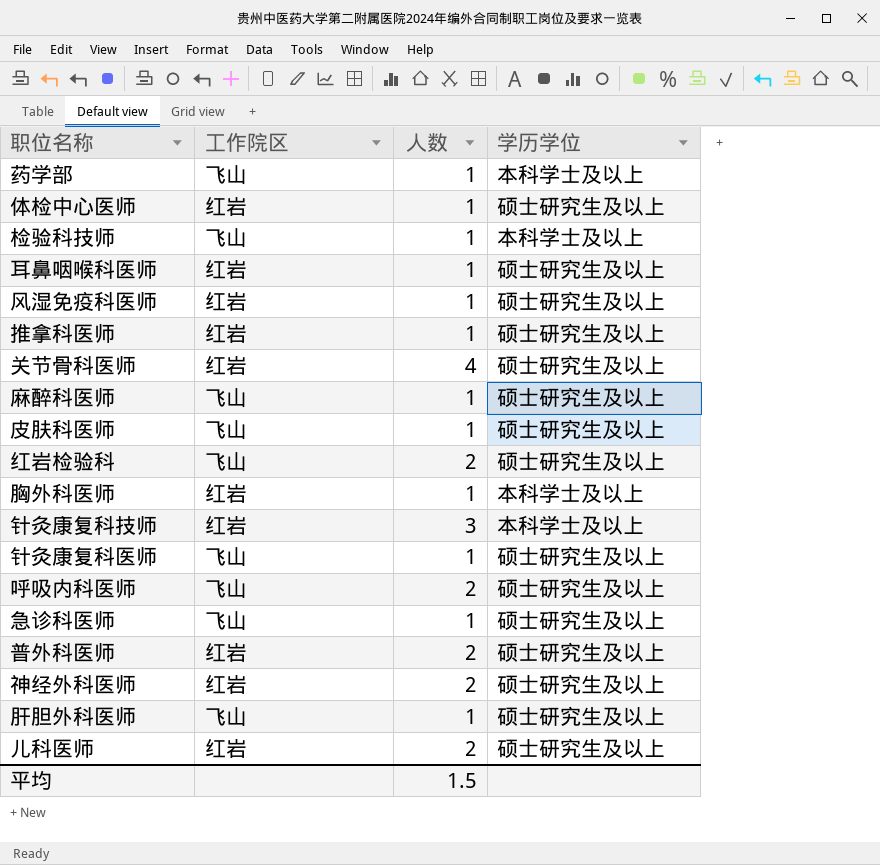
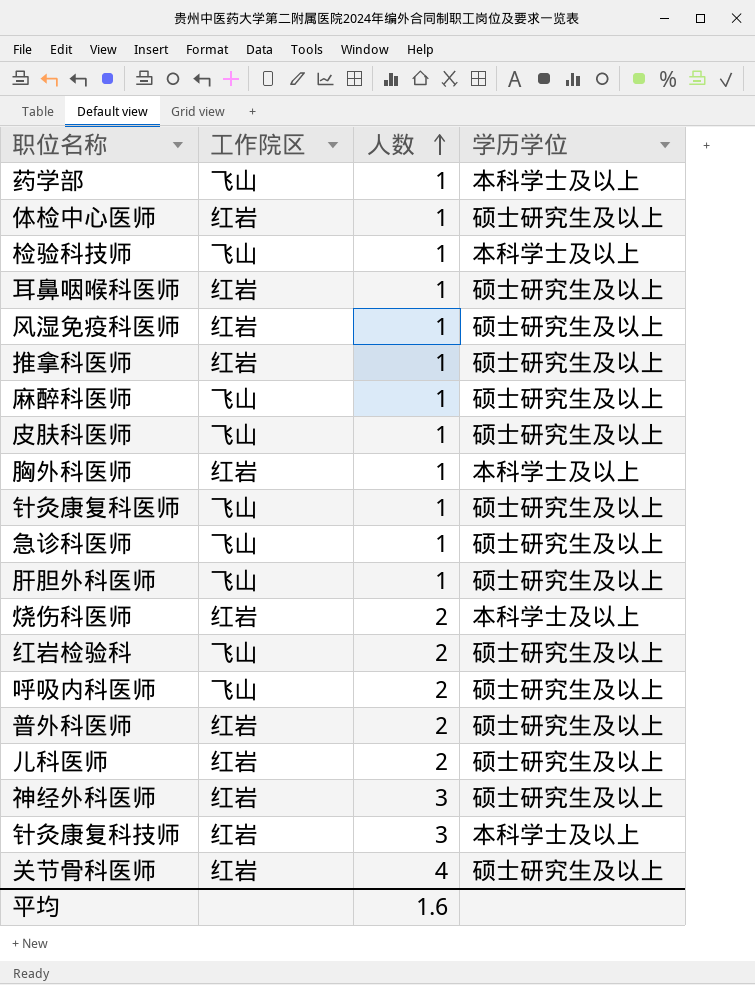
row order: none -> 人数 ascending
row 烧伤科医师: none -> 红岩 | 2 | 本科学士及以上
神经外科医师 | 人数: 2 -> 3
平均 | 人数: 1.5 -> 1.6

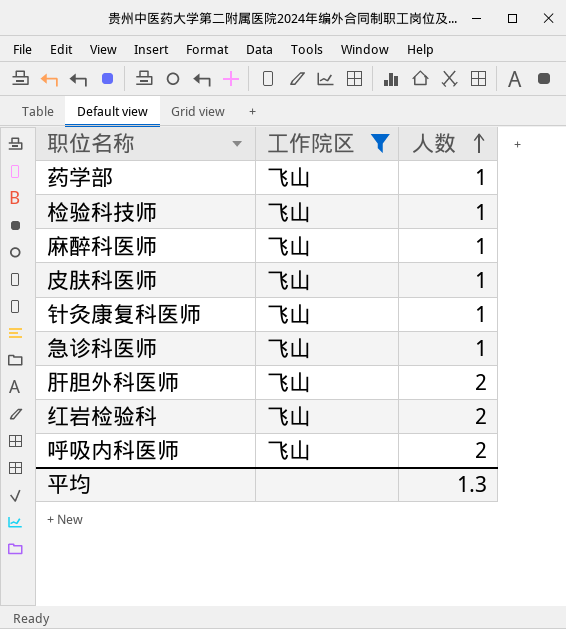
filter: none -> 工作院区 = 飞山
column 学历学位 | position: 4 -> none
肝胆外科医师 | 人数: 1 -> 2
平均 | 人数: 1.6 -> 1.3

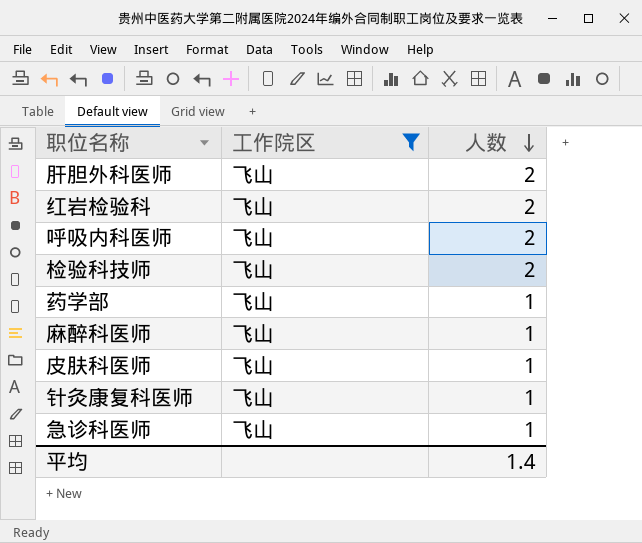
row order: 人数 ascending -> 人数 descending
检验科技师 | 人数: 1 -> 2
平均 | 人数: 1.3 -> 1.4

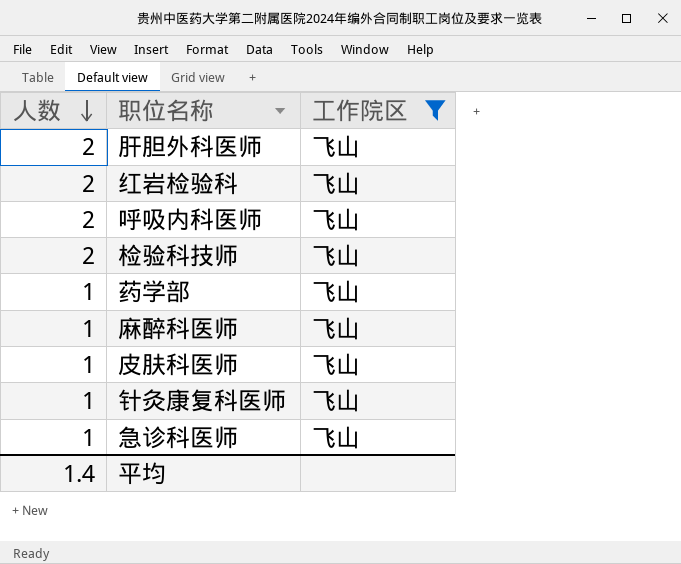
column 人数 | position: 3 -> 1

